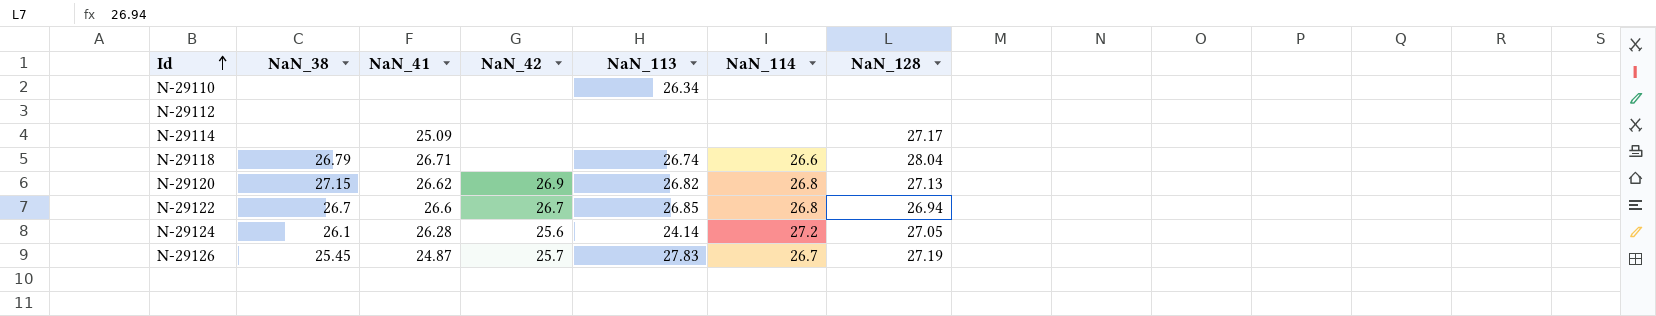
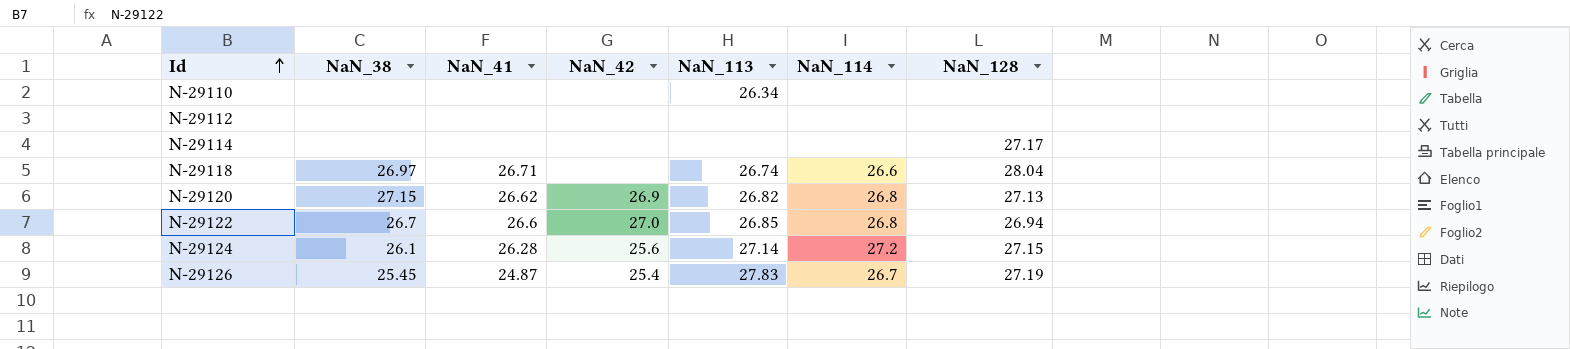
N-29114 | NaN_41: 25.09 -> none
N-29118 | NaN_38: 26.79 -> 26.97
N-29122 | NaN_42: 26.7 -> 27.0
N-29124 | NaN_113: 24.14 -> 27.14
N-29124 | NaN_128: 27.05 -> 27.15
N-29126 | NaN_42: 25.7 -> 25.4

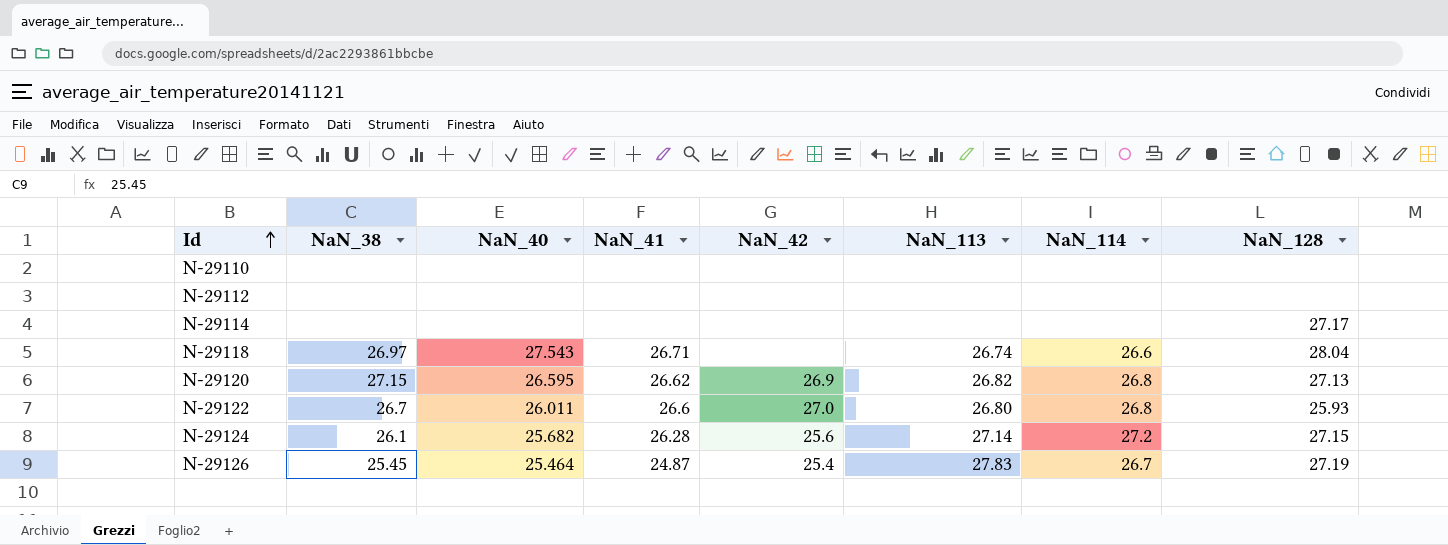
column NaN_40 | position: none -> 3
N-29110 | NaN_113: 26.34 -> none
N-29122 | NaN_113: 26.85 -> 26.80
N-29122 | NaN_128: 26.94 -> 25.93

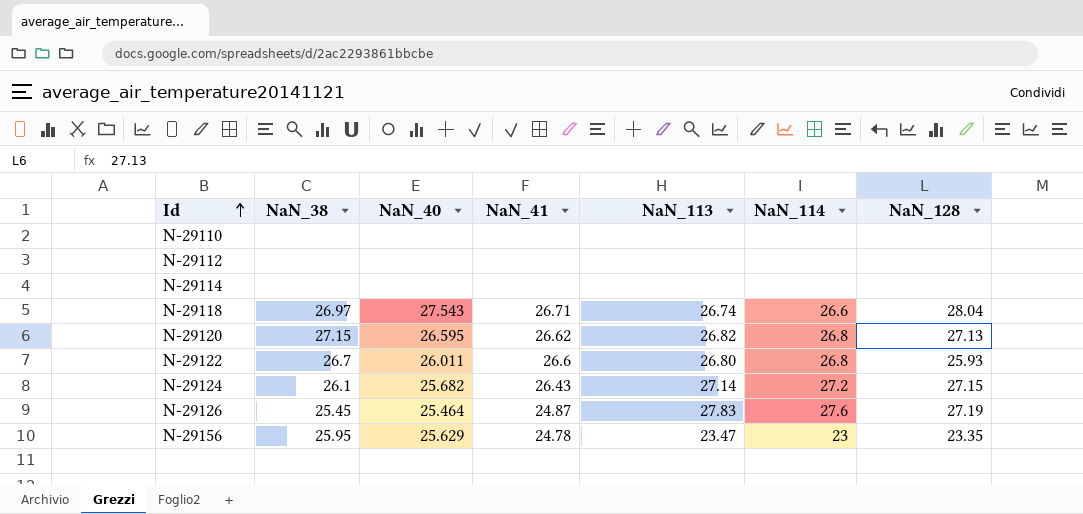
column NaN_42 | position: 5 -> none
N-29114 | NaN_128: 27.17 -> none
N-29124 | NaN_41: 26.28 -> 26.43
N-29126 | NaN_114: 26.7 -> 27.6
row N-29156: none -> 25.95 | 25.629 | 24.78 | 23.47 | 23 | 23.35

